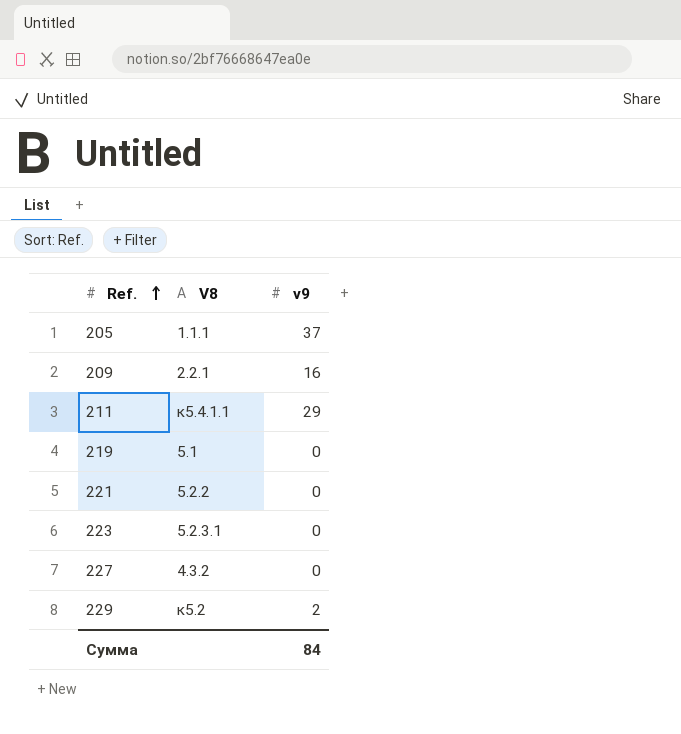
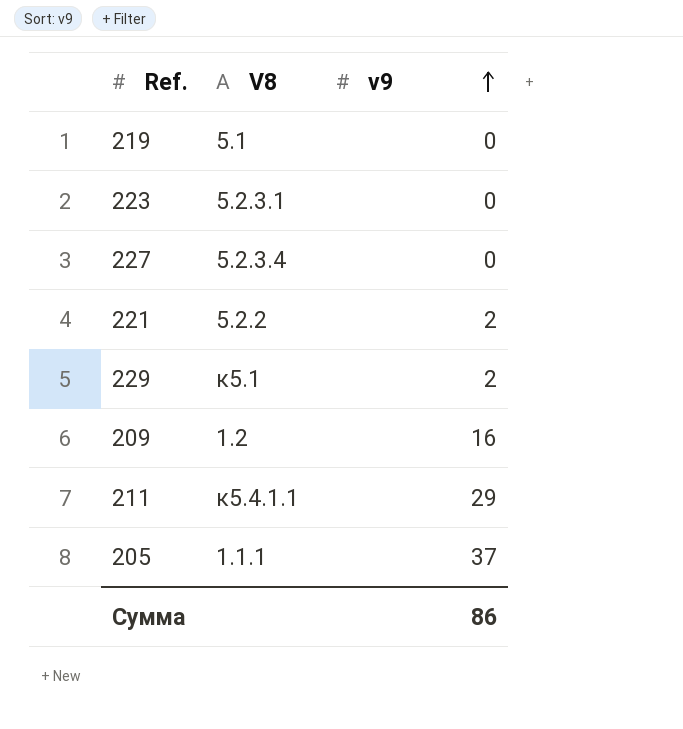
row order: Ref. ascending -> v9 ascending
227 | V8: 4.3.2 -> 5.2.3.4
221 | v9: 0 -> 2
229 | V8: к5.2 -> к5.1
209 | V8: 2.2.1 -> 1.2
Сумма | v9: 84 -> 86

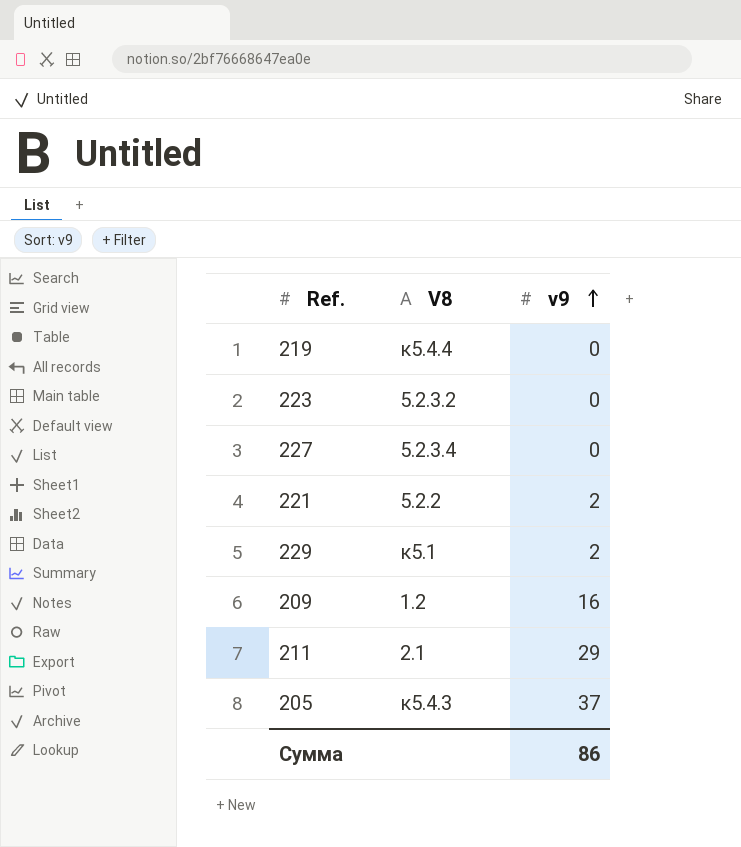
219 | V8: 5.1 -> к5.4.4
223 | V8: 5.2.3.1 -> 5.2.3.2
211 | V8: к5.4.1.1 -> 2.1
205 | V8: 1.1.1 -> к5.4.3

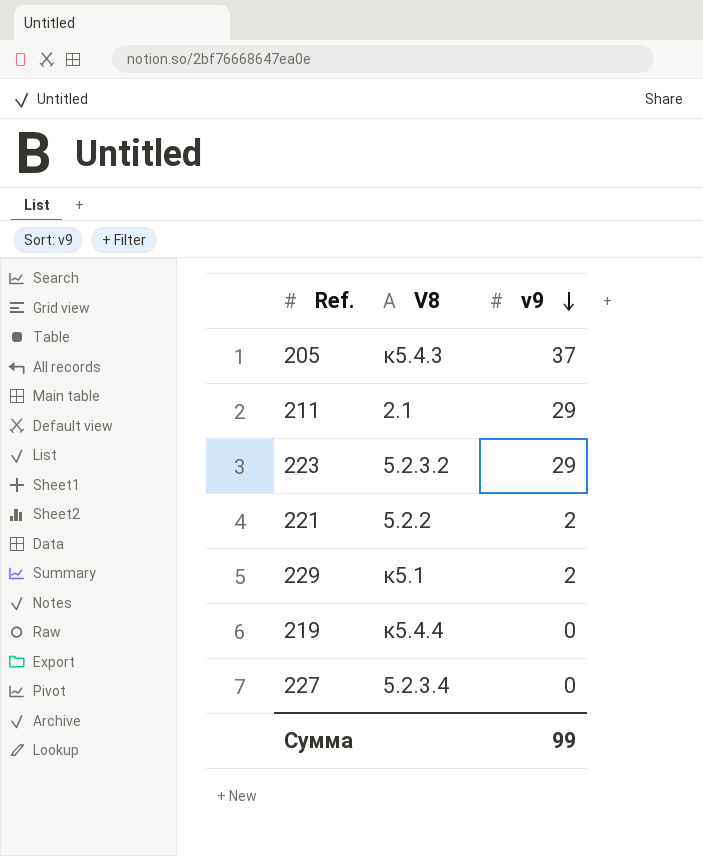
row order: v9 ascending -> v9 descending
row 209: 1.2 | 16 -> none
223 | v9: 0 -> 29
Сумма | v9: 86 -> 99

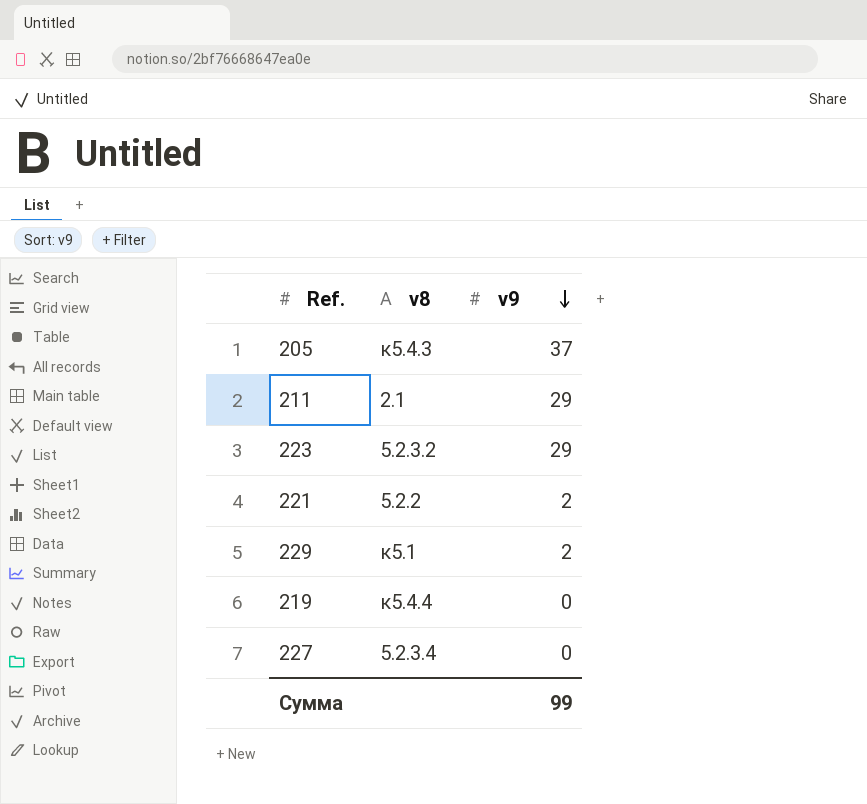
column name: V8 -> v8

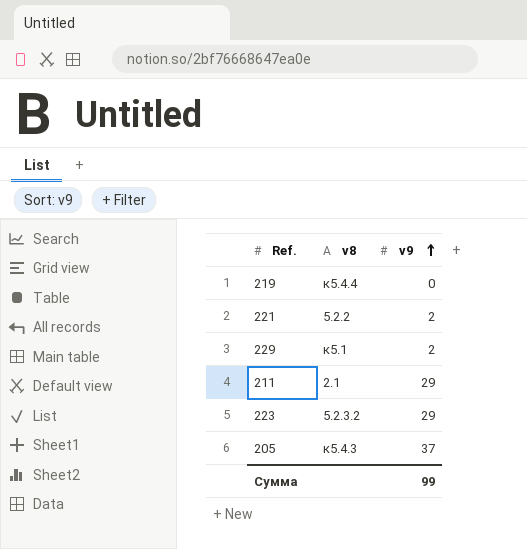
row order: v9 descending -> v9 ascending
row 227: 5.2.3.4 | 0 -> none

